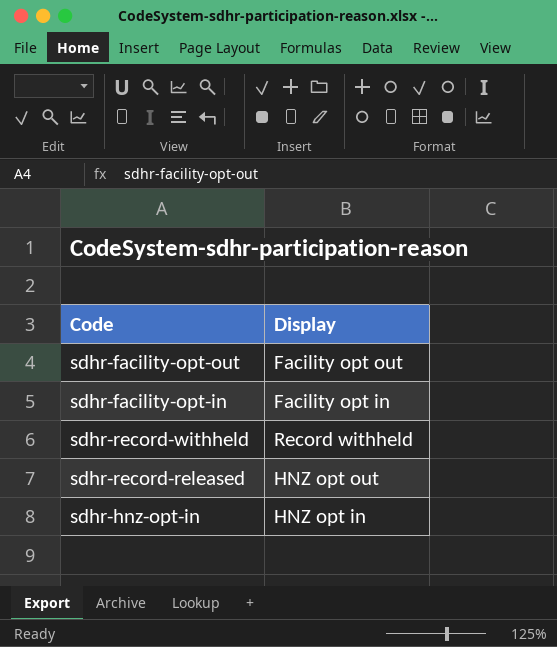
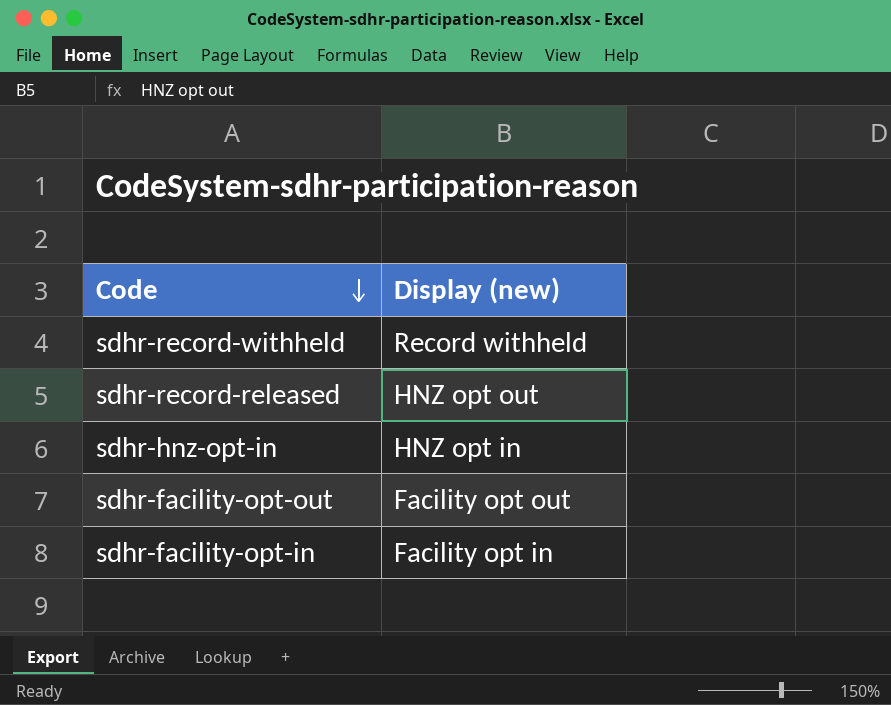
row order: none -> Code descending
column name: Display -> Display (new)

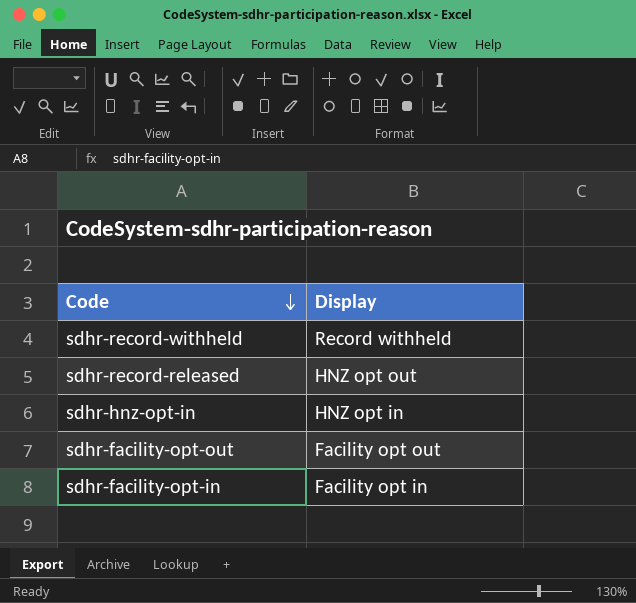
column name: Display (new) -> Display

